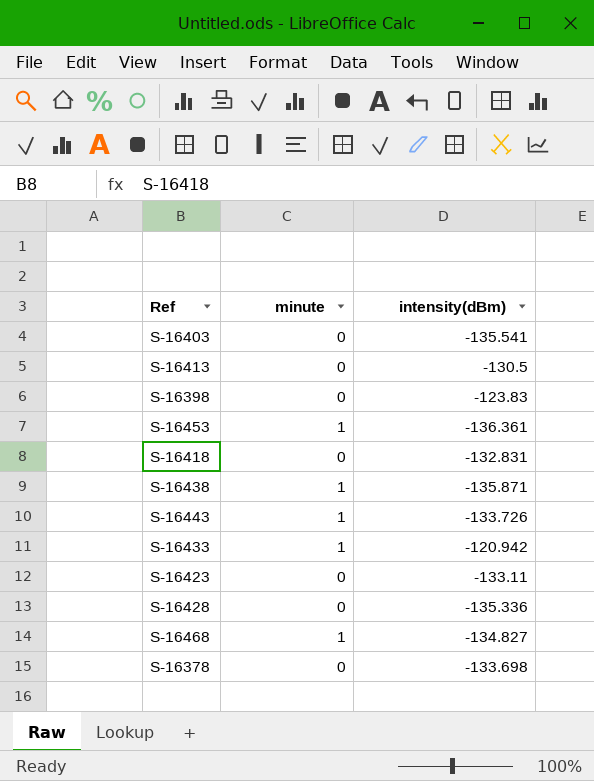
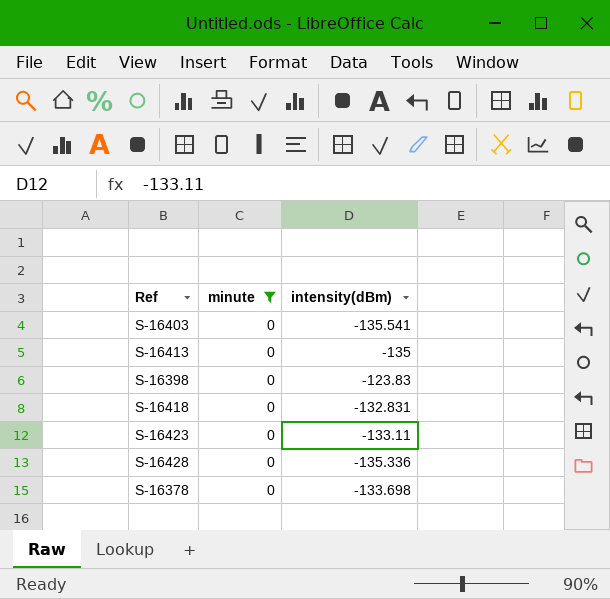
filter: none -> minute = 0
S-16413 | intensity(dBm): -130.5 -> -135

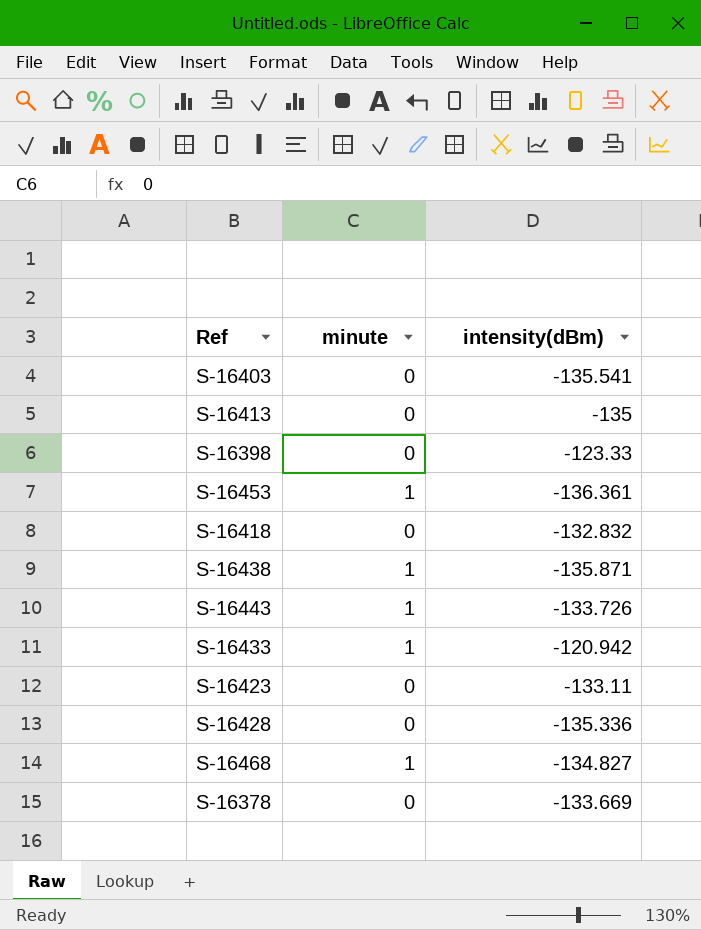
filter: minute = 0 -> none
S-16398 | intensity(dBm): -123.83 -> -123.33
S-16418 | intensity(dBm): -132.831 -> -132.832
S-16378 | intensity(dBm): -133.698 -> -133.669

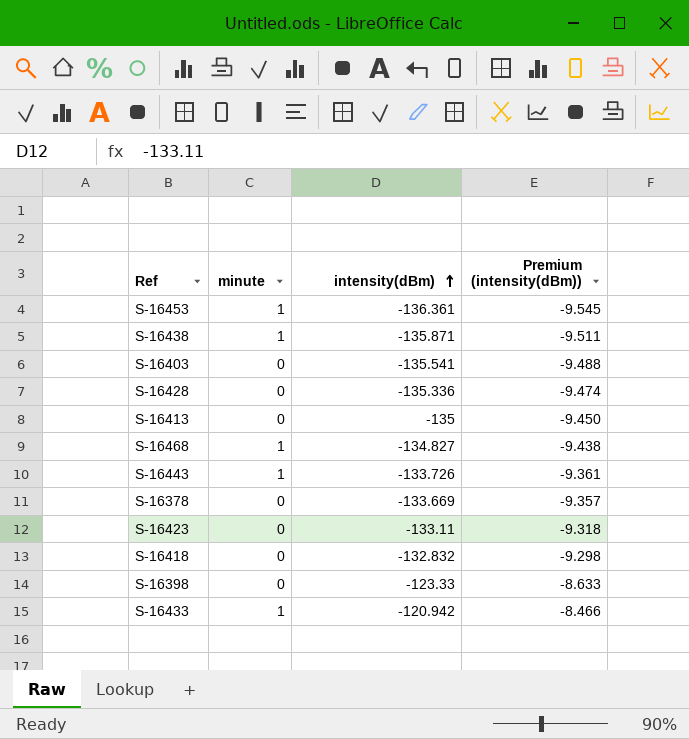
row order: none -> intensity(dBm) ascending
column Premium (intensity(dBm)) | formula: none -> [intensity(dBm)] * 0.07

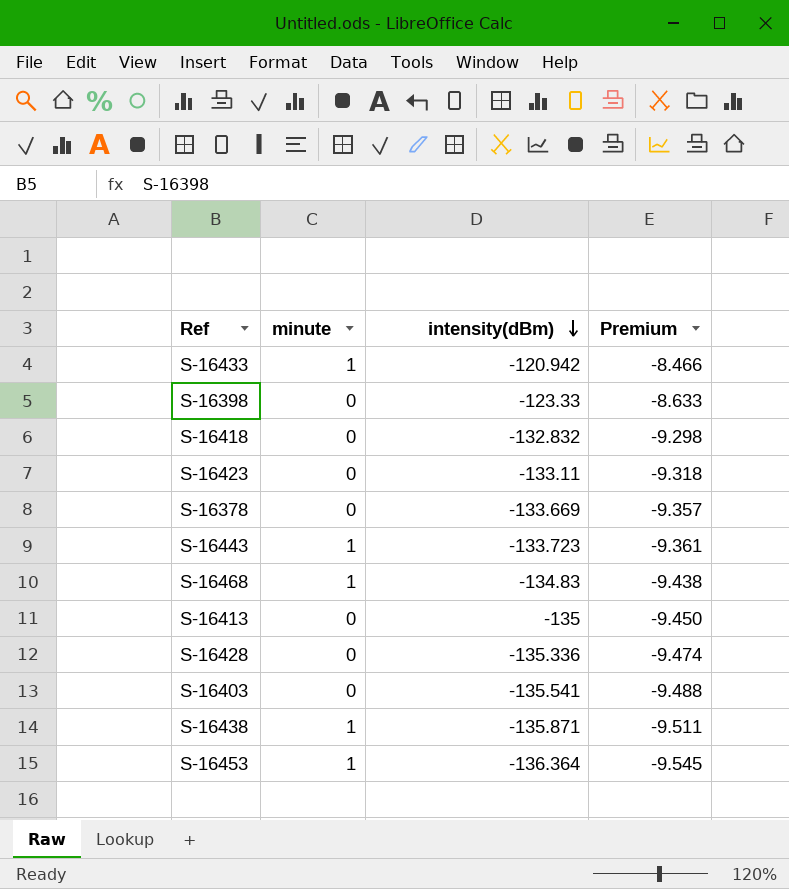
row order: intensity(dBm) ascending -> intensity(dBm) descending
column name: Premium (intensity(dBm)) -> Premium
S-16443 | intensity(dBm): -133.726 -> -133.723
S-16468 | intensity(dBm): -134.827 -> -134.83
S-16453 | intensity(dBm): -136.361 -> -136.364

